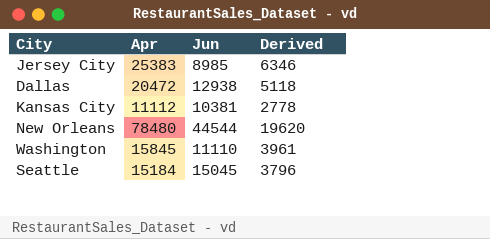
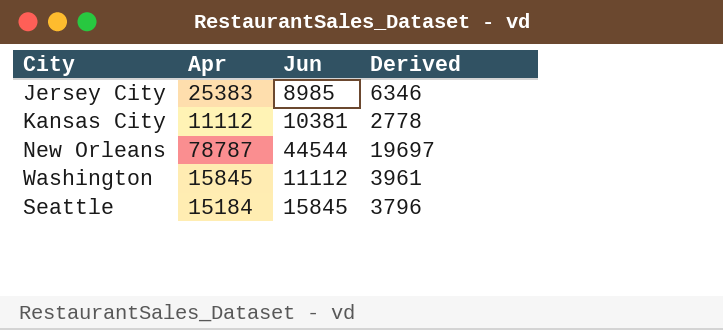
row Dallas: 20472 | 12938 | 5118 -> none
New Orleans | Apr: 78480 -> 78787
New Orleans | Derived: 19620 -> 19697
Washington | Jun: 11110 -> 11112
Seattle | Jun: 15045 -> 15845

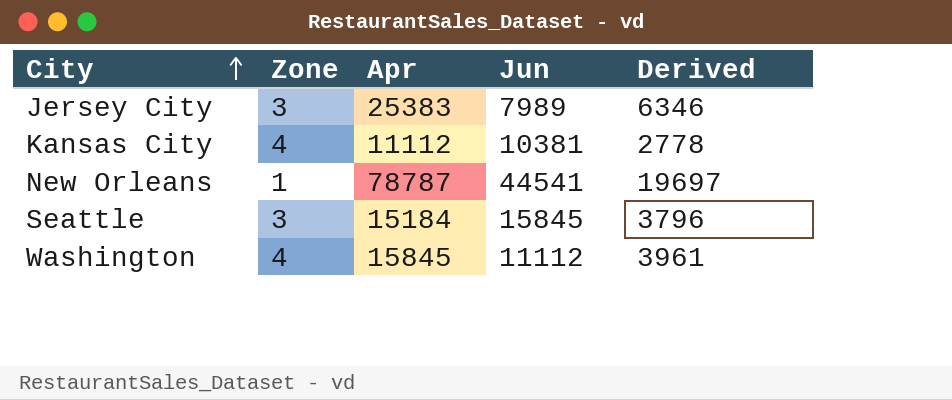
row order: none -> City ascending
column Zone | position: none -> 2
Jersey City | Jun: 8985 -> 7989
New Orleans | Jun: 44544 -> 44541

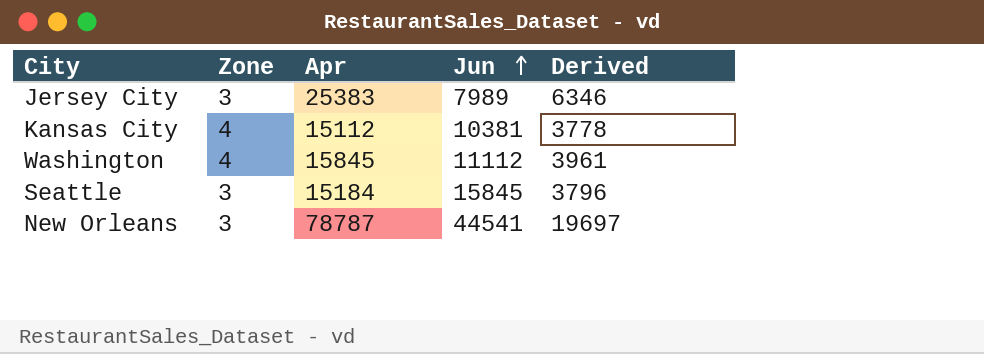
row order: City ascending -> Jun ascending
Kansas City | Apr: 11112 -> 15112
Kansas City | Derived: 2778 -> 3778
New Orleans | Zone: 1 -> 3

